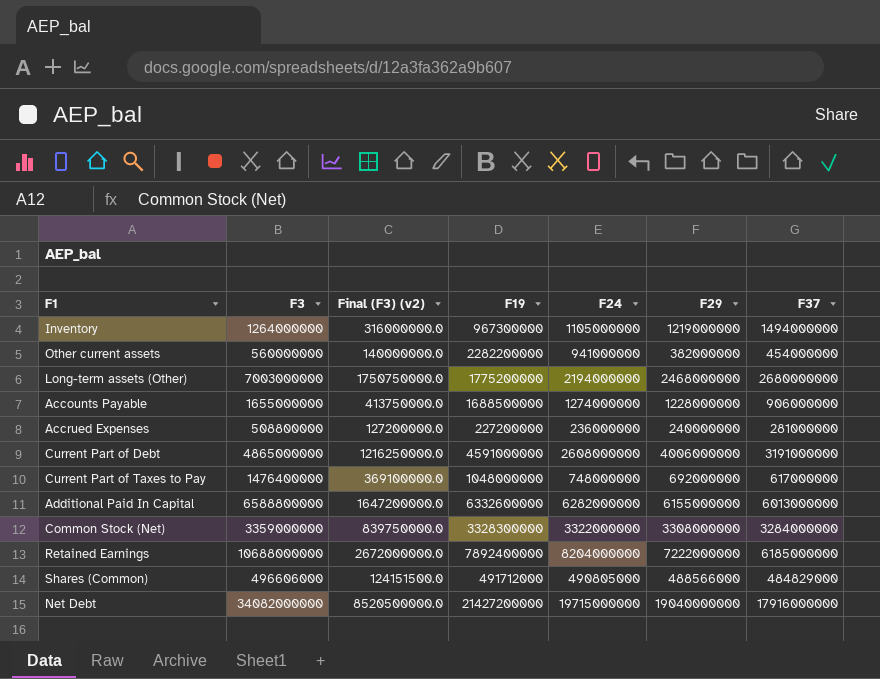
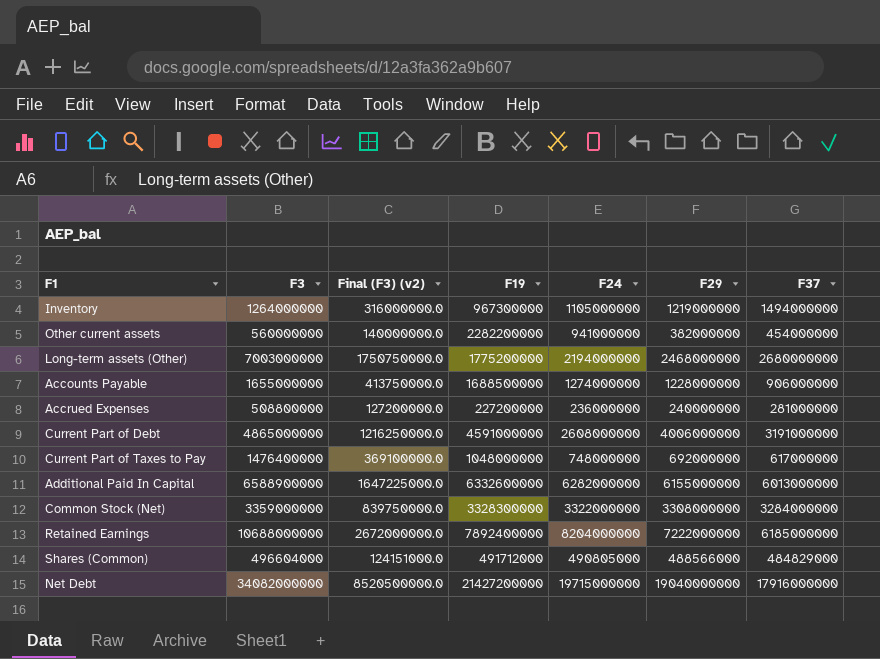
Additional Paid In Capital | F3: 6588800000 -> 6588900000
Additional Paid In Capital | Final (F3) (v2): 1647200000.0 -> 1647225000.0
Shares (Common) | F3: 496606000 -> 496604000
Shares (Common) | Final (F3) (v2): 124151500.0 -> 124151000.0

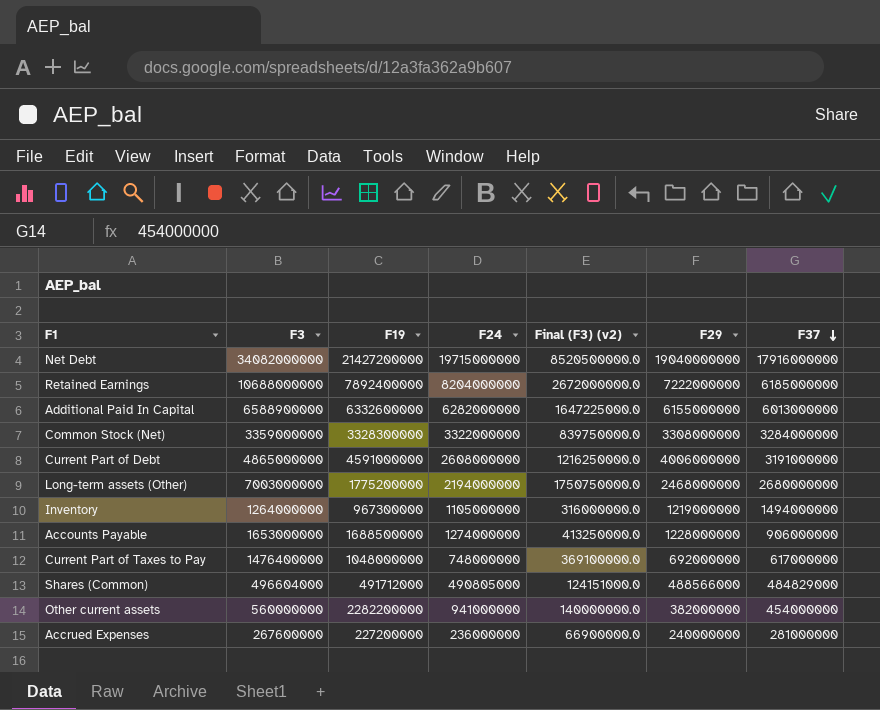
row order: none -> F37 descending
column Final (F3) (v2) | position: 3 -> 5
Accounts Payable | F3: 1655000000 -> 1653000000
Accounts Payable | Final (F3) (v2): 413750000.0 -> 413250000.0
Accrued Expenses | F3: 508800000 -> 267600000
Accrued Expenses | Final (F3) (v2): 127200000.0 -> 66900000.0

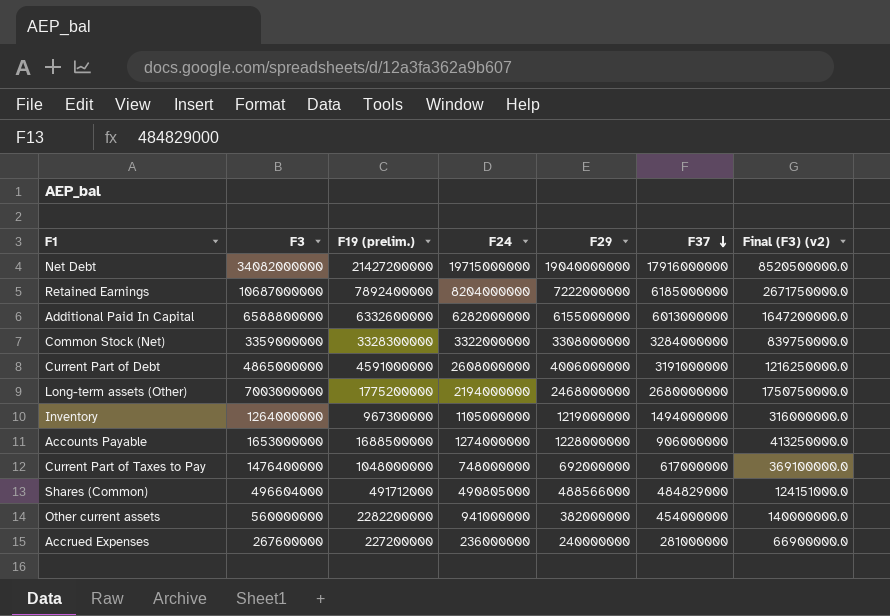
column name: F19 -> F19 (prelim.)
column Final (F3) (v2) | position: 5 -> 7
Retained Earnings | F3: 10688000000 -> 10687000000
Retained Earnings | Final (F3) (v2): 2672000000.0 -> 2671750000.0
Additional Paid In Capital | F3: 6588900000 -> 6588800000
Additional Paid In Capital | Final (F3) (v2): 1647225000.0 -> 1647200000.0

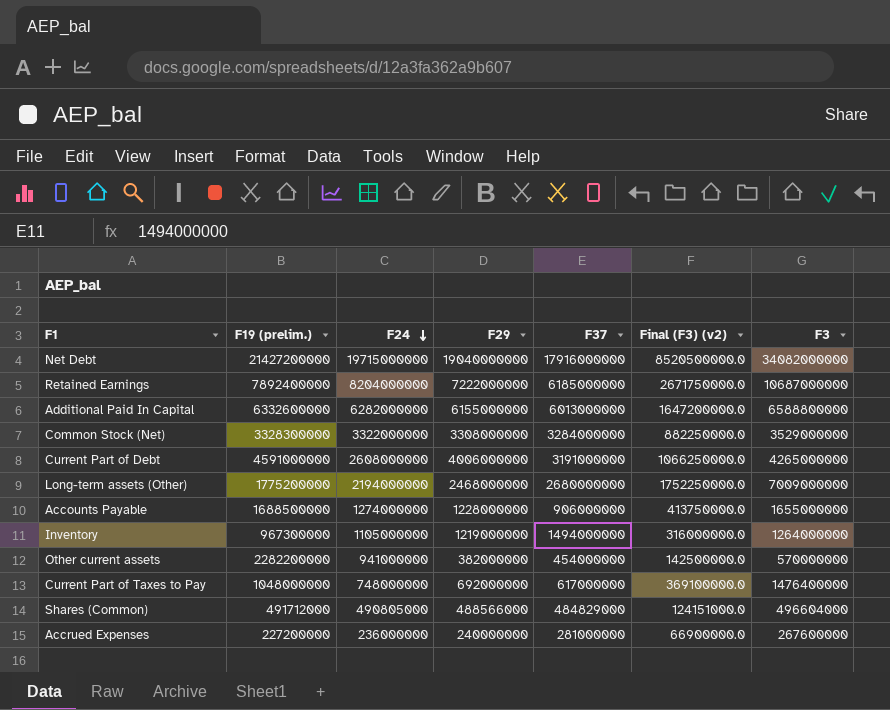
row order: F37 descending -> F24 descending
column F3 | position: 2 -> 7
Common Stock (Net) | Final (F3) (v2): 839750000.0 -> 882250000.0
Common Stock (Net) | F3: 3359000000 -> 3529000000
Current Part of Debt | Final (F3) (v2): 1216250000.0 -> 1066250000.0
Current Part of Debt | F3: 4865000000 -> 4265000000
Long-term assets (Other) | Final (F3) (v2): 1750750000.0 -> 1752250000.0
Long-term assets (Other) | F3: 7003000000 -> 7009000000
Accounts Payable | Final (F3) (v2): 413250000.0 -> 413750000.0
Accounts Payable | F3: 1653000000 -> 1655000000
Other current assets | Final (F3) (v2): 140000000.0 -> 142500000.0
Other current assets | F3: 560000000 -> 570000000

